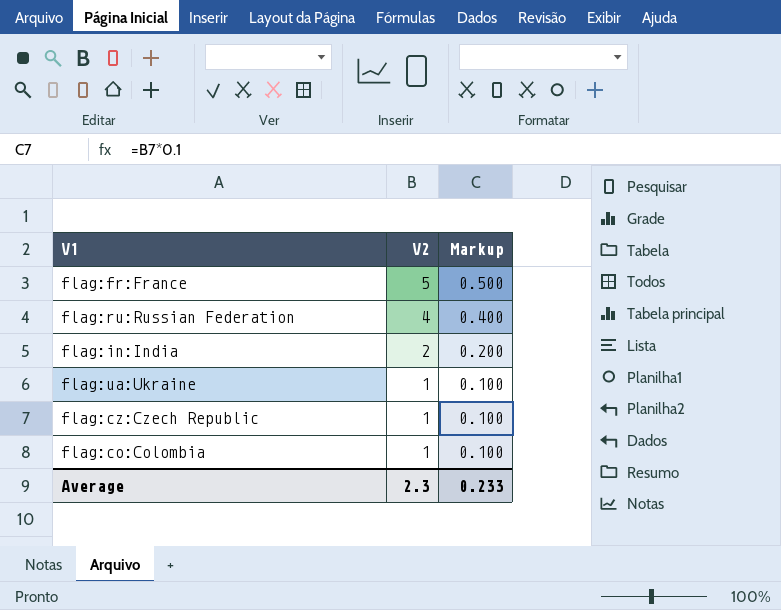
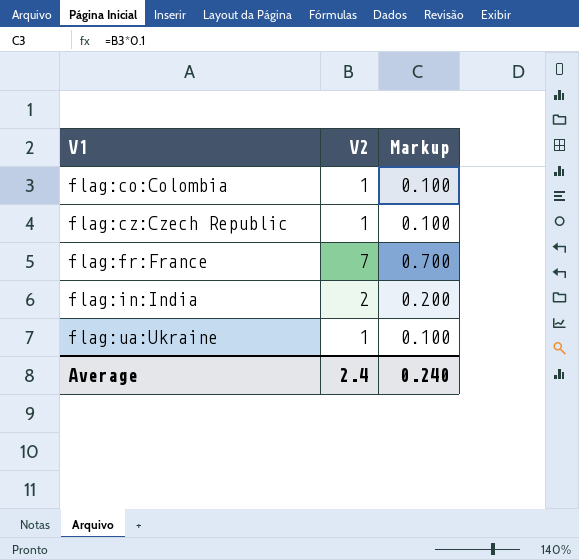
row order: V2 descending -> V1 ascending
row flag:ru:Russian Federation: 4 | 0.400 -> none
flag:fr:France | V2: 5 -> 7
flag:fr:France | Markup: 0.500 -> 0.700
Average | V2: 2.3 -> 2.4
Average | Markup: 0.233 -> 0.240

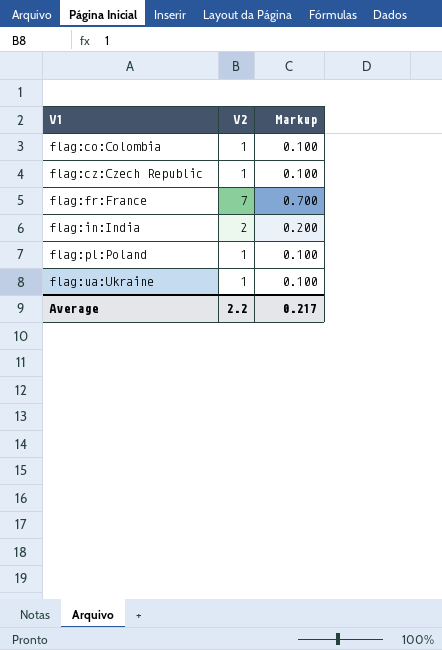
row flag:pl:Poland: none -> 1 | 0.100
Average | V2: 2.4 -> 2.2
Average | Markup: 0.240 -> 0.217

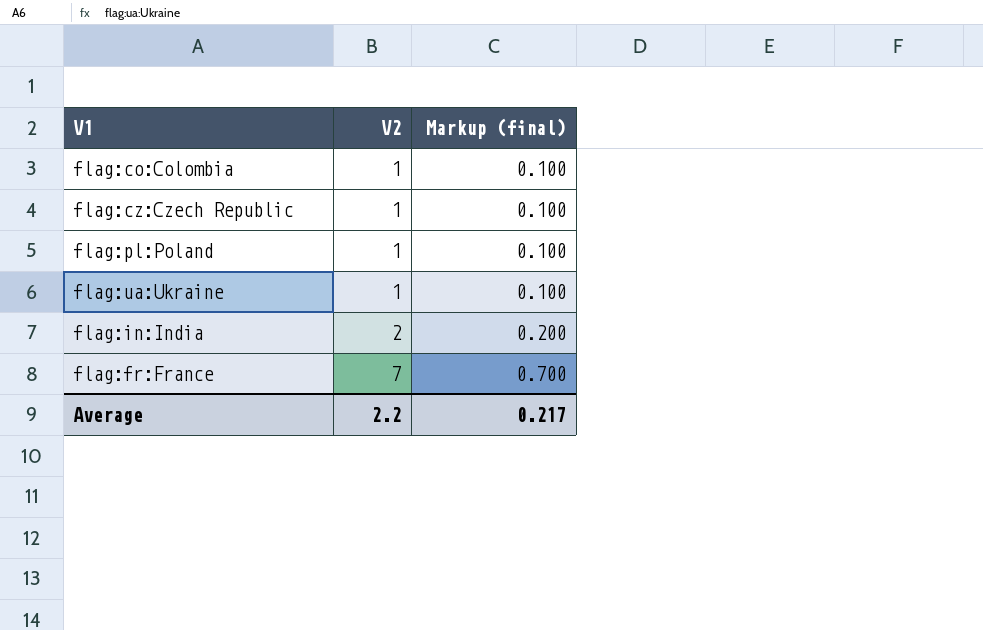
row order: V1 ascending -> V2 ascending
column name: Markup -> Markup (final)

